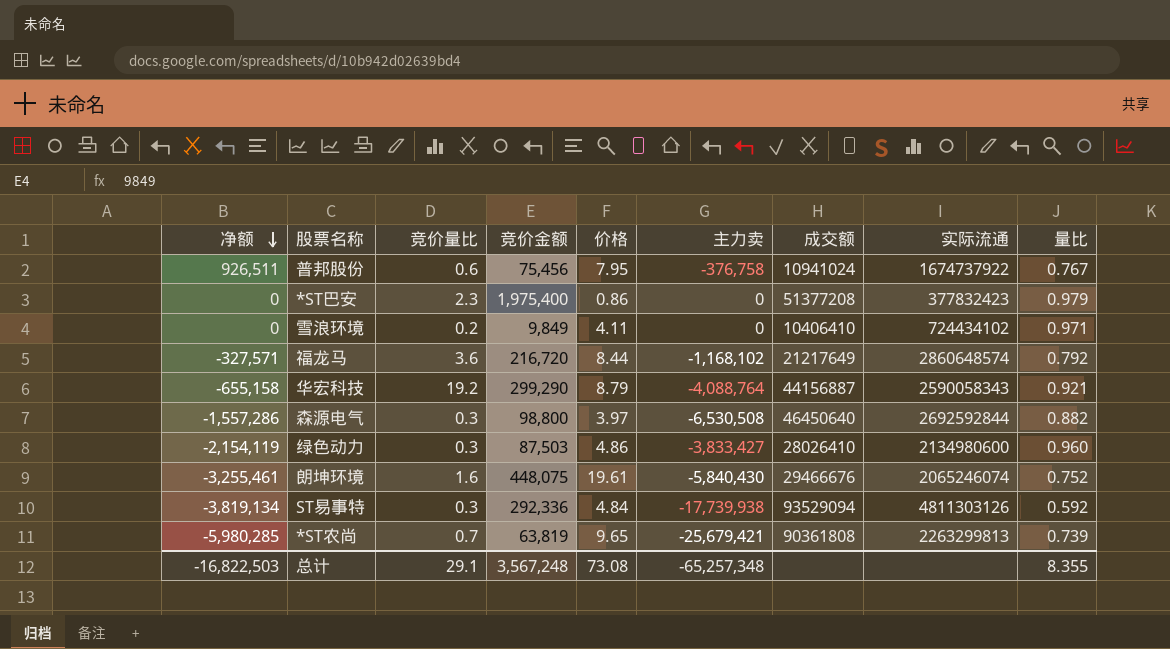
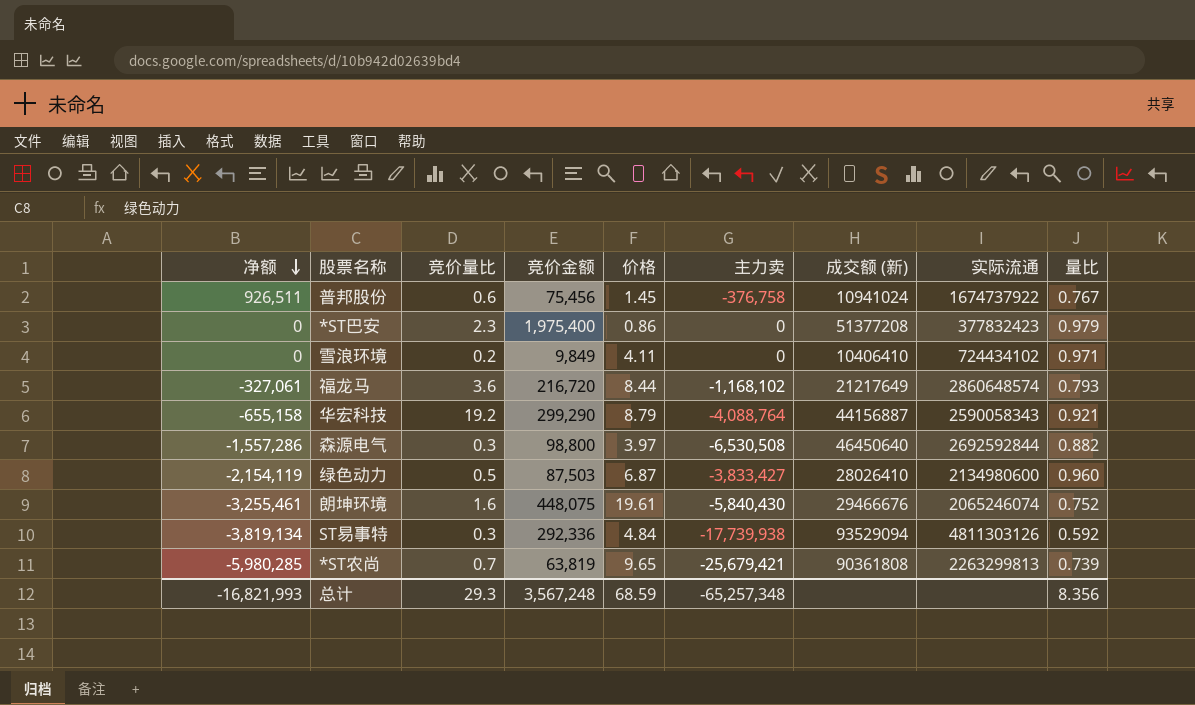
column name: 成交额 -> 成交额 (新)
普邦股份 | 价格: 7.95 -> 1.45
福龙马 | 净额: -327,571 -> -327,061
福龙马 | 量比: 0.792 -> 0.793
绿色动力 | 竞价量比: 0.3 -> 0.5
绿色动力 | 价格: 4.86 -> 6.87
总计 | 净额: -16,822,503 -> -16,821,993
总计 | 竞价量比: 29.1 -> 29.3
总计 | 价格: 73.08 -> 68.59
总计 | 量比: 8.355 -> 8.356

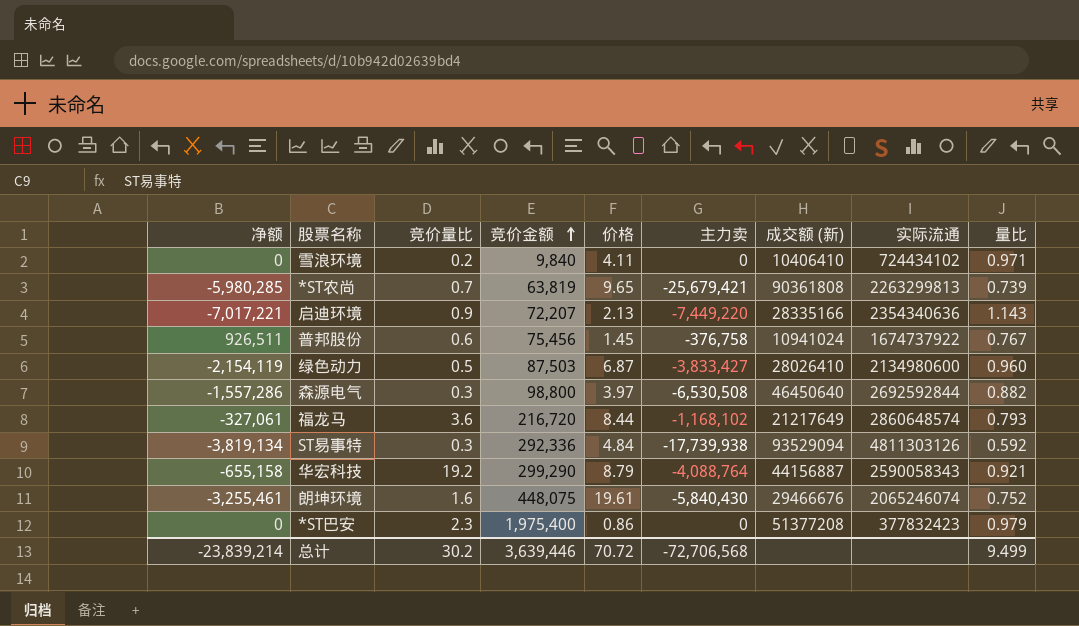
row order: 净额 descending -> 竞价金额 ascending
雪浪环境 | 竞价金额: 9,849 -> 9,840
row 启迪环境: none -> -7,017,221 | 0.9 | 72,207 | 2.13 | -7,449,220 | 28335166 | 2354340636 | 1.143
总计 | 净额: -16,821,993 -> -23,839,214
总计 | 竞价量比: 29.3 -> 30.2
总计 | 竞价金额: 3,567,248 -> 3,639,446
总计 | 价格: 68.59 -> 70.72
总计 | 主力卖: -65,257,348 -> -72,706,568
总计 | 量比: 8.356 -> 9.499

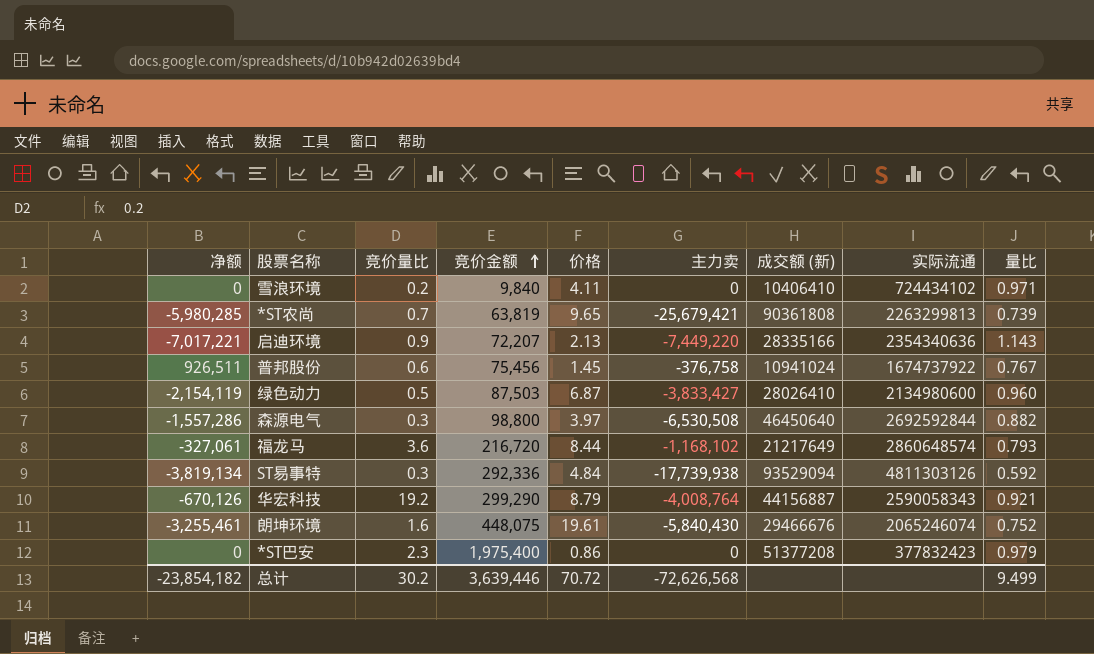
华宏科技 | 净额: -655,158 -> -670,126
华宏科技 | 主力卖: -4,088,764 -> -4,008,764
总计 | 净额: -23,839,214 -> -23,854,182
总计 | 主力卖: -72,706,568 -> -72,626,568

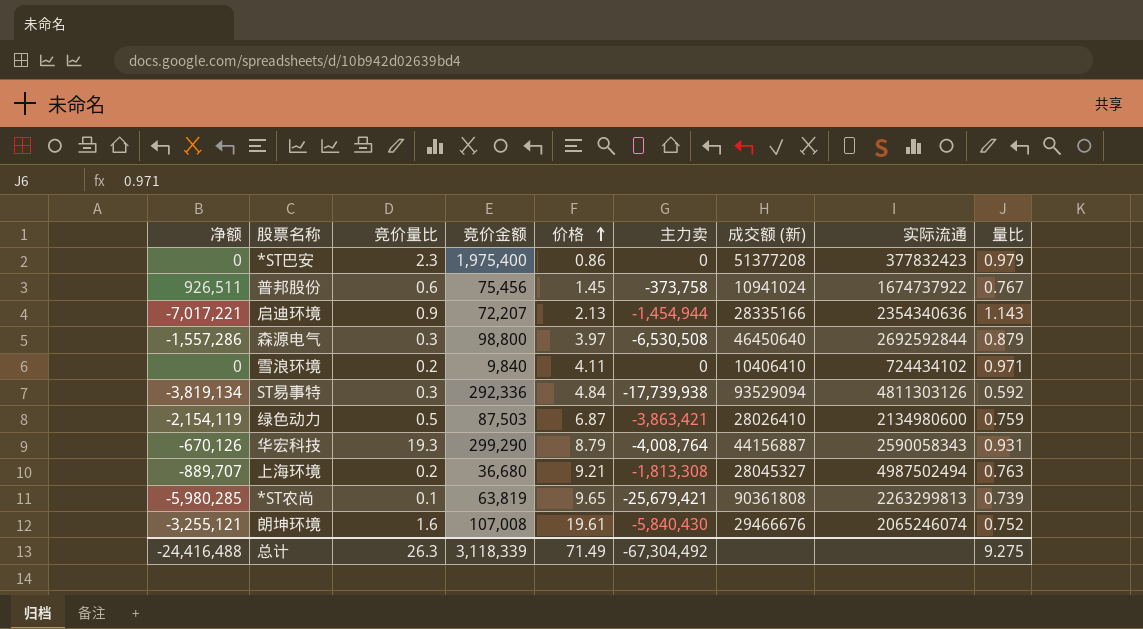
row order: 竞价金额 ascending -> 价格 ascending
row 福龙马: -327,061 | 3.6 | 216,720 | 8.44 | -1,168,102 | 21217649 | 2860648574 | 0.793 -> none
普邦股份 | 主力卖: -376,758 -> -373,758
启迪环境 | 主力卖: -7,449,220 -> -1,454,944
森源电气 | 量比: 0.882 -> 0.879
绿色动力 | 主力卖: -3,833,427 -> -3,863,421
绿色动力 | 量比: 0.960 -> 0.759
华宏科技 | 竞价量比: 19.2 -> 19.3
华宏科技 | 量比: 0.921 -> 0.931
row 上海环境: none -> -889,707 | 0.2 | 36,680 | 9.21 | -1,813,308 | 28045327 | 4987502494 | 0.763
*ST农尚 | 竞价量比: 0.7 -> 0.1
朗坤环境 | 净额: -3,255,461 -> -3,255,121
朗坤环境 | 竞价金额: 448,075 -> 107,008
总计 | 净额: -23,854,182 -> -24,416,488
总计 | 竞价量比: 30.2 -> 26.3
总计 | 竞价金额: 3,639,446 -> 3,118,339
总计 | 价格: 70.72 -> 71.49
总计 | 主力卖: -72,626,568 -> -67,304,492
总计 | 量比: 9.499 -> 9.275

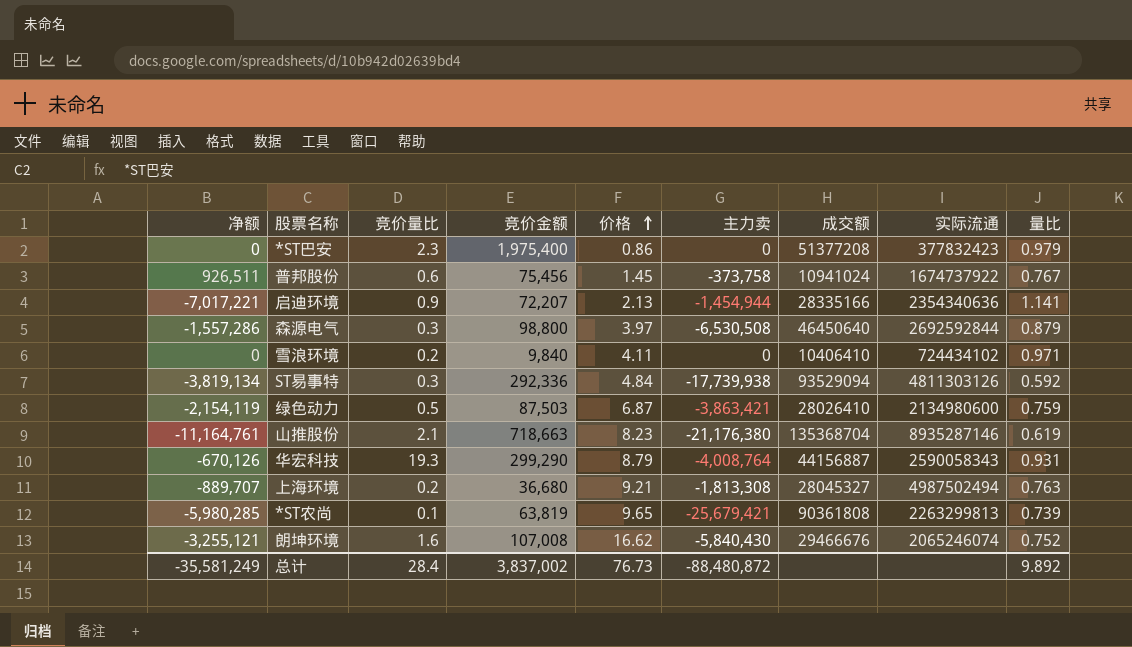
column name: 成交额 (新) -> 成交额
启迪环境 | 量比: 1.143 -> 1.141
row 山推股份: none -> -11,164,761 | 2.1 | 718,663 | 8.23 | -21,176,380 | 135368704 | 8935287146 | 0.619
朗坤环境 | 价格: 19.61 -> 16.62
总计 | 净额: -24,416,488 -> -35,581,249
总计 | 竞价量比: 26.3 -> 28.4
总计 | 竞价金额: 3,118,339 -> 3,837,002
总计 | 价格: 71.49 -> 76.73
总计 | 主力卖: -67,304,492 -> -88,480,872
总计 | 量比: 9.275 -> 9.892

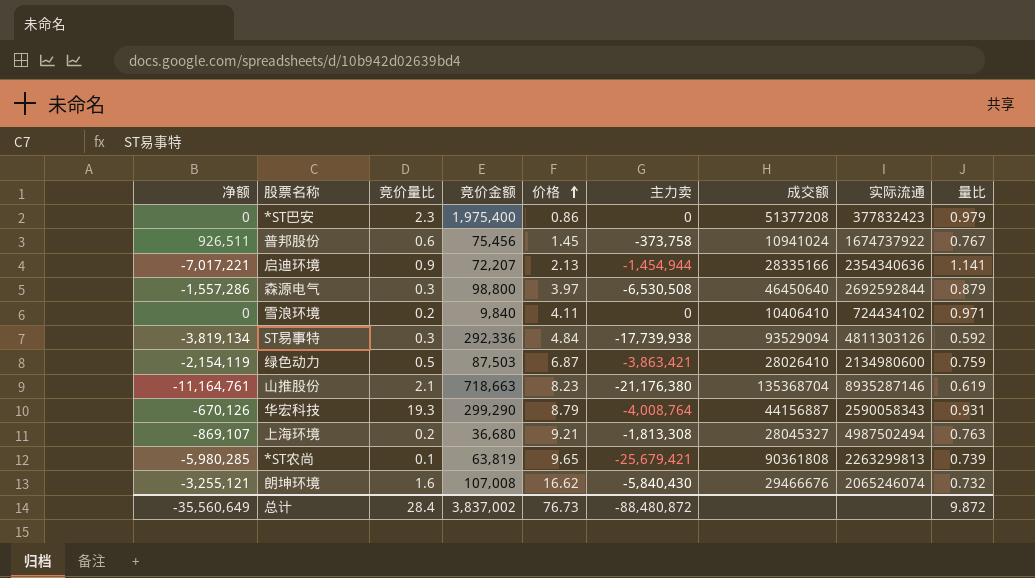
上海环境 | 净额: -889,707 -> -869,107
朗坤环境 | 量比: 0.752 -> 0.732
总计 | 净额: -35,581,249 -> -35,560,649
总计 | 量比: 9.892 -> 9.872

